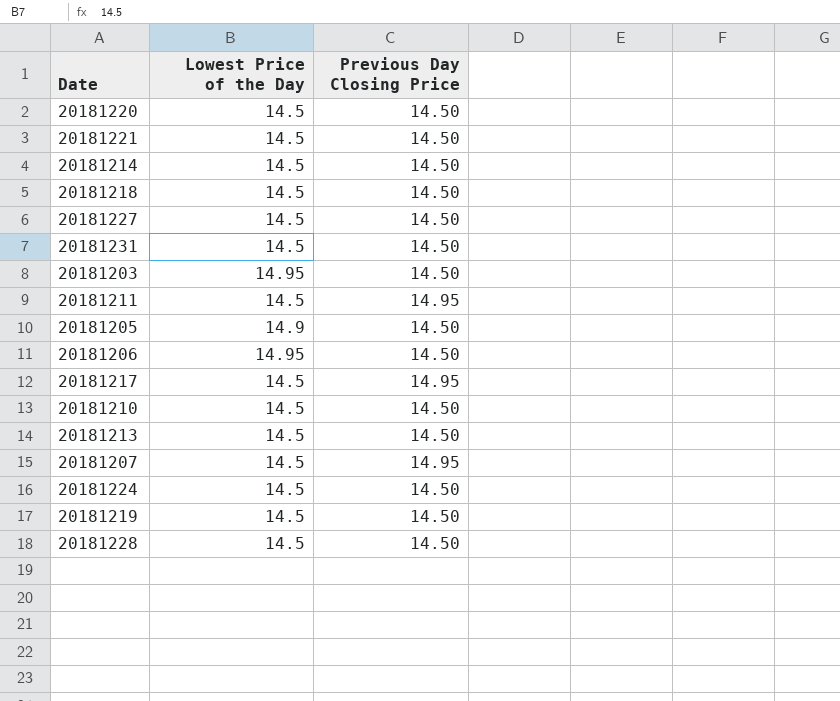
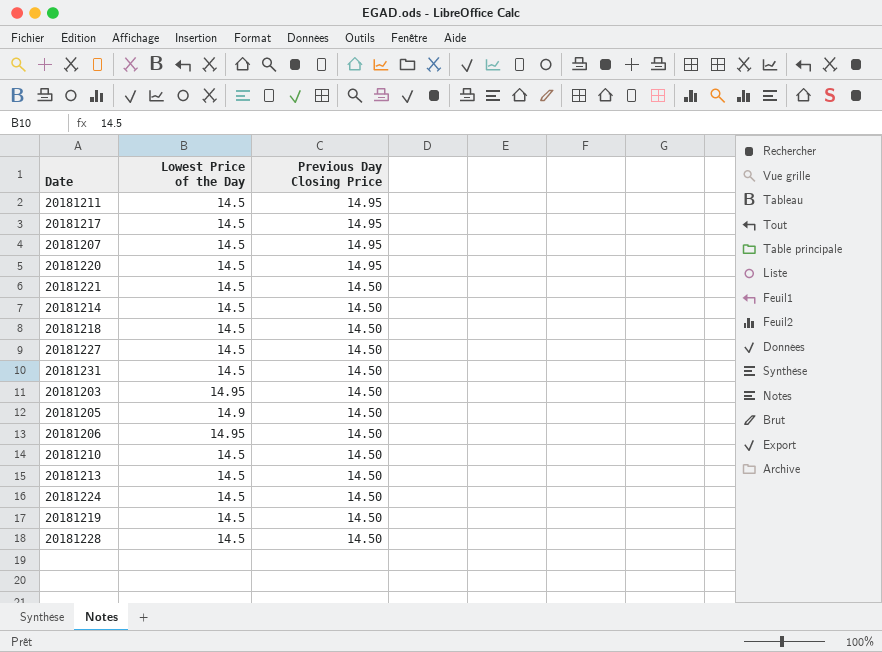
row order: none -> Previous Day Closing Price descending
20181220 | Previous Day Closing Price: 14.50 -> 14.95

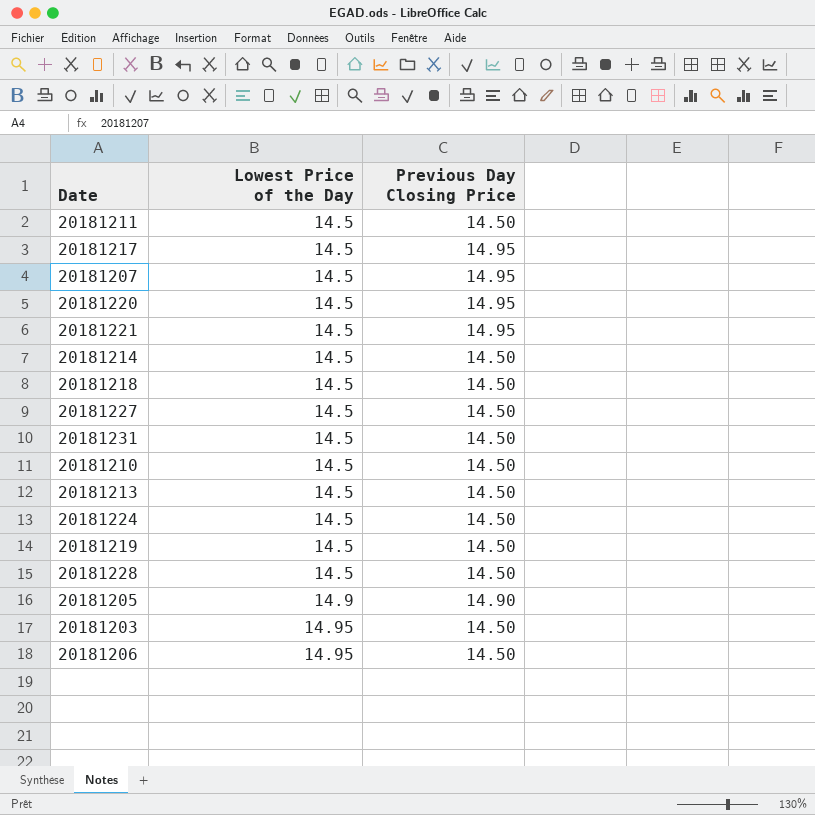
row order: Previous Day Closing Price descending -> Lowest Price of the Day ascending
20181211 | Previous Day Closing Price: 14.95 -> 14.50
20181221 | Previous Day Closing Price: 14.50 -> 14.95
20181205 | Previous Day Closing Price: 14.50 -> 14.90

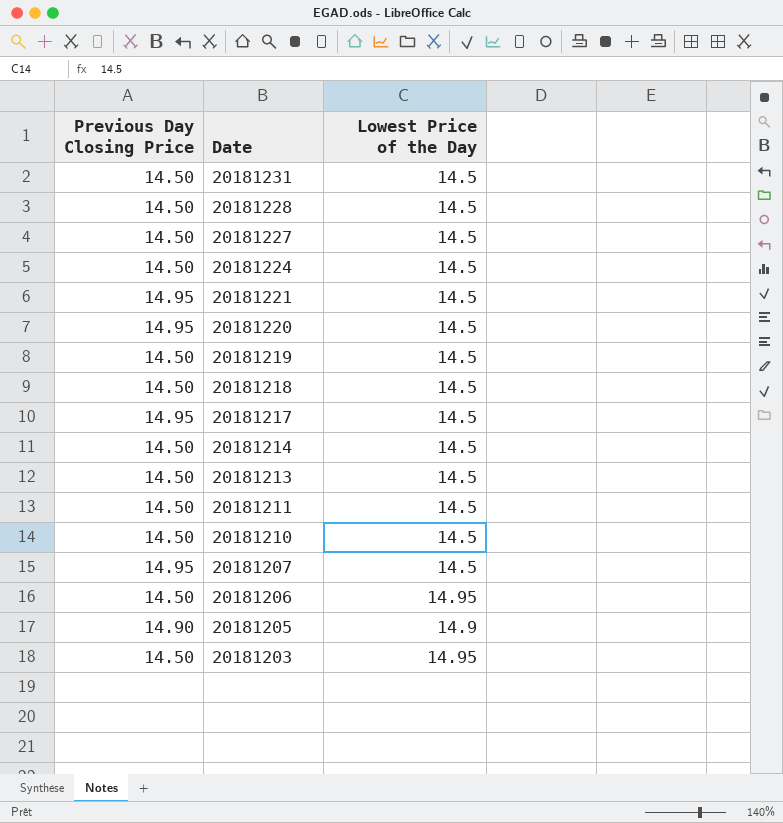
row order: Lowest Price of the Day ascending -> Date descending
column Previous Day Closing Price | position: 3 -> 1

